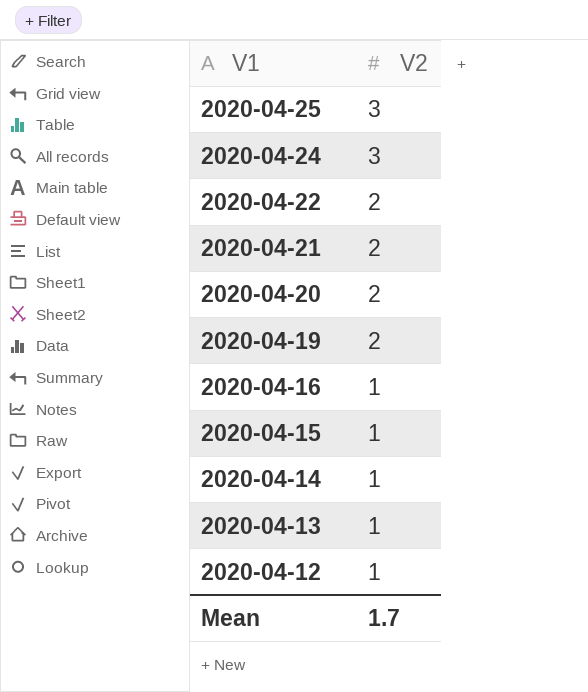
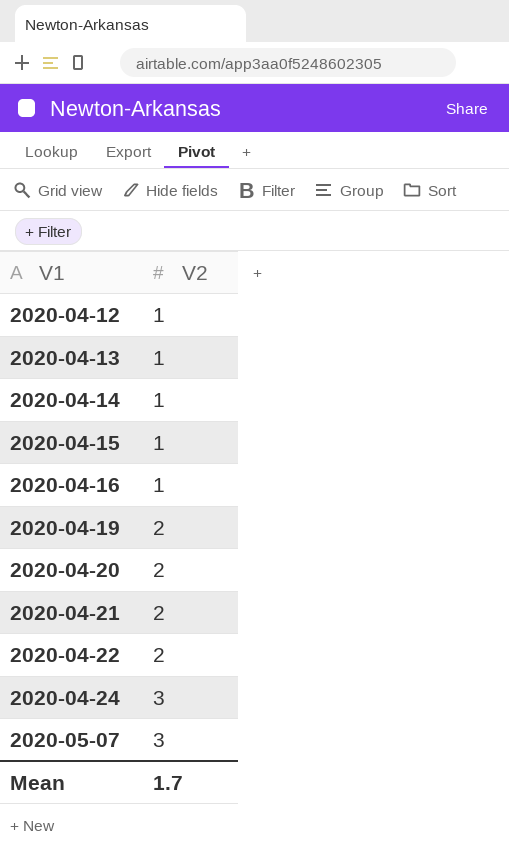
row order: V1 descending -> V1 ascending
row 2020-04-25: 3 -> none
row 2020-05-07: none -> 3

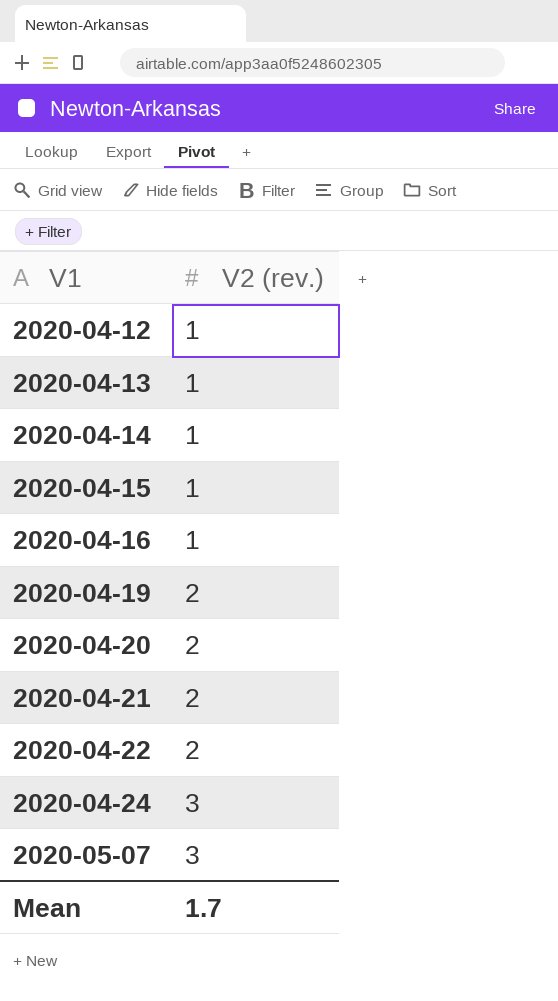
column name: V2 -> V2 (rev.)

